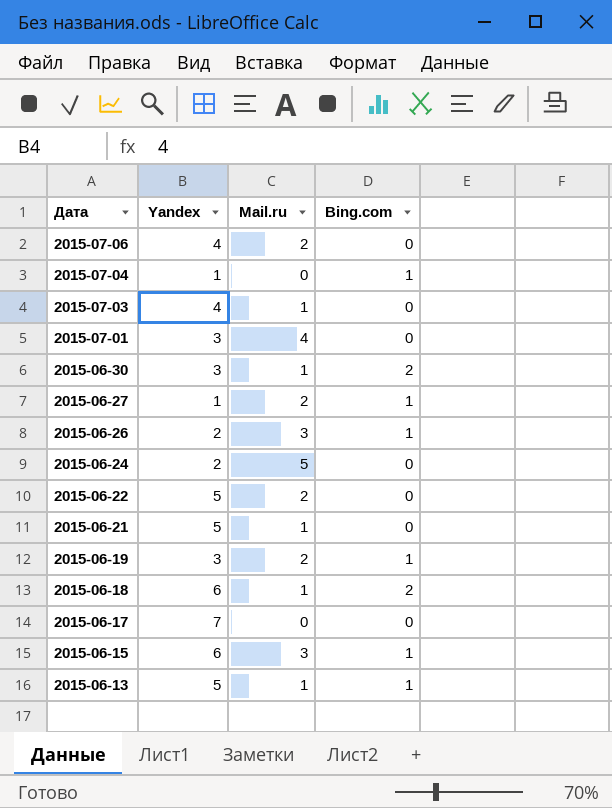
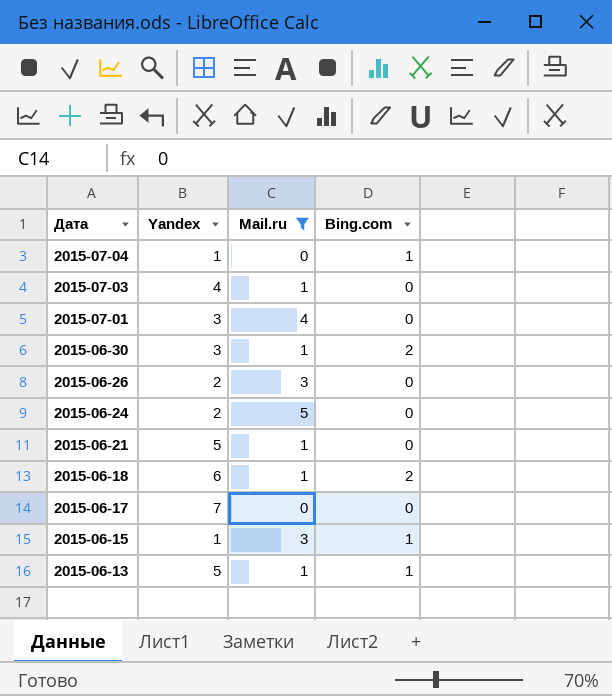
filter: none -> Mail.ru != 2
2015-06-26 | Bing.com: 1 -> 0
2015-06-15 | Yandex: 6 -> 1

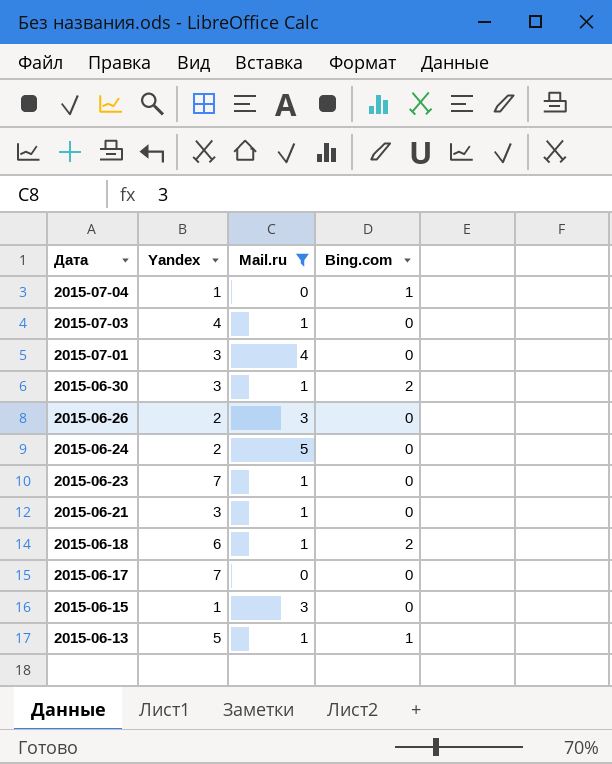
row 2015-06-23: none -> 7 | 1 | 0
2015-06-21 | Yandex: 5 -> 3
2015-06-15 | Bing.com: 1 -> 0

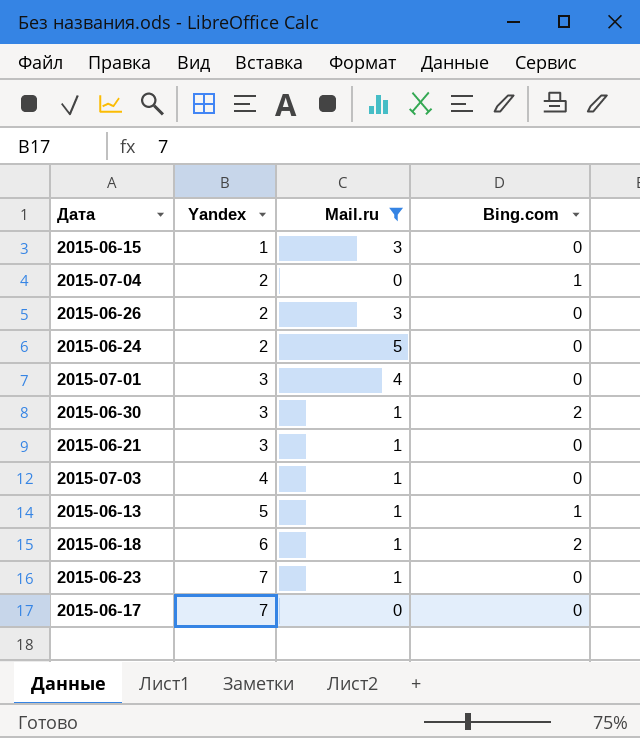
row order: Дата descending -> Yandex ascending
2015-07-04 | Yandex: 1 -> 2

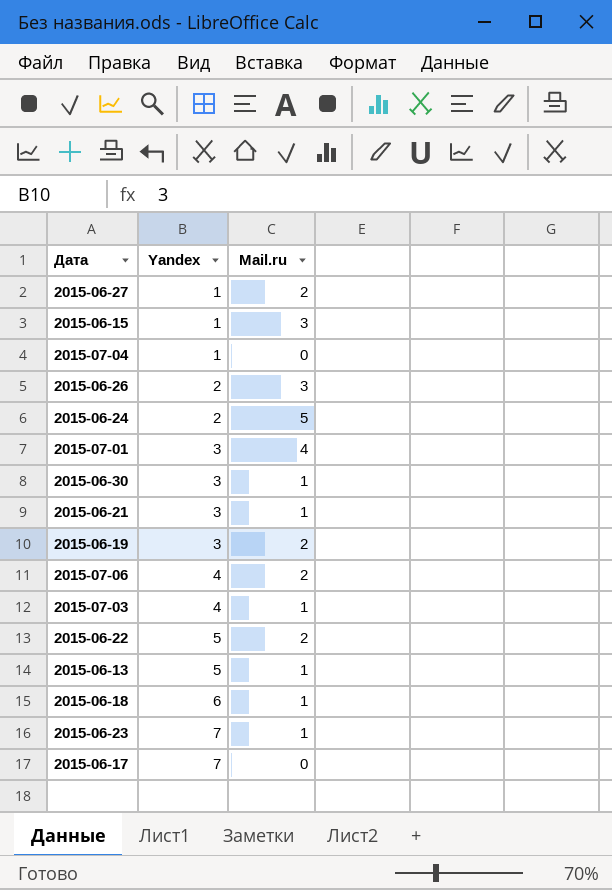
filter: Mail.ru != 2 -> none
column Bing.com | position: 4 -> none
2015-07-04 | Yandex: 2 -> 1

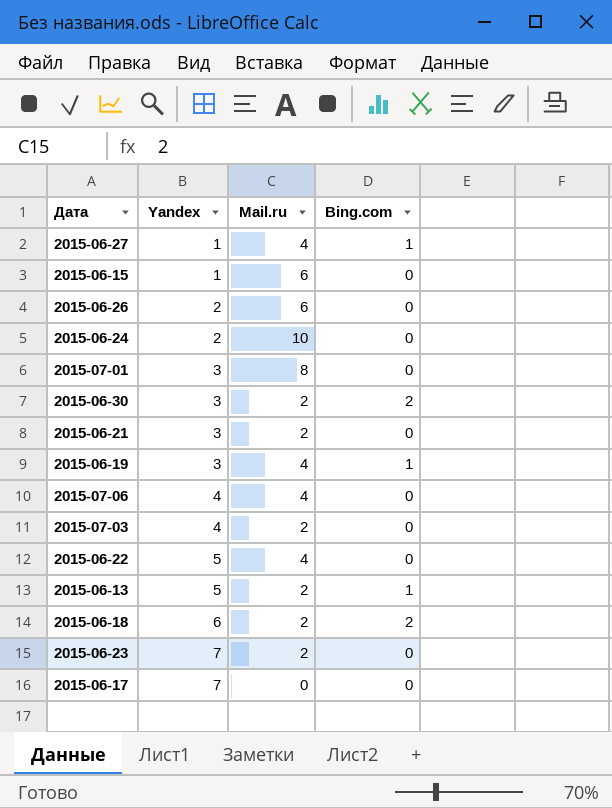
column Bing.com | position: none -> 4
row 2015-07-04: 1 | 0 -> none
2015-06-27 | Mail.ru: 2 -> 4
2015-06-15 | Mail.ru: 3 -> 6
2015-06-26 | Mail.ru: 3 -> 6
2015-06-24 | Mail.ru: 5 -> 10
2015-07-01 | Mail.ru: 4 -> 8
2015-06-30 | Mail.ru: 1 -> 2
2015-06-21 | Mail.ru: 1 -> 2
2015-06-19 | Mail.ru: 2 -> 4
2015-07-06 | Mail.ru: 2 -> 4
2015-07-03 | Mail.ru: 1 -> 2
2015-06-22 | Mail.ru: 2 -> 4
2015-06-13 | Mail.ru: 1 -> 2
2015-06-18 | Mail.ru: 1 -> 2
2015-06-23 | Mail.ru: 1 -> 2

